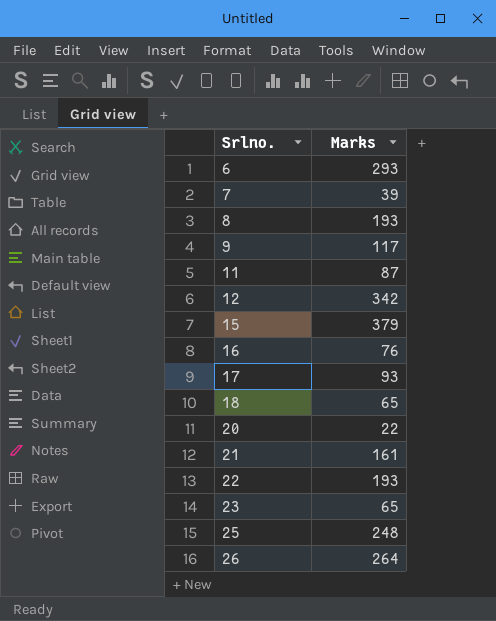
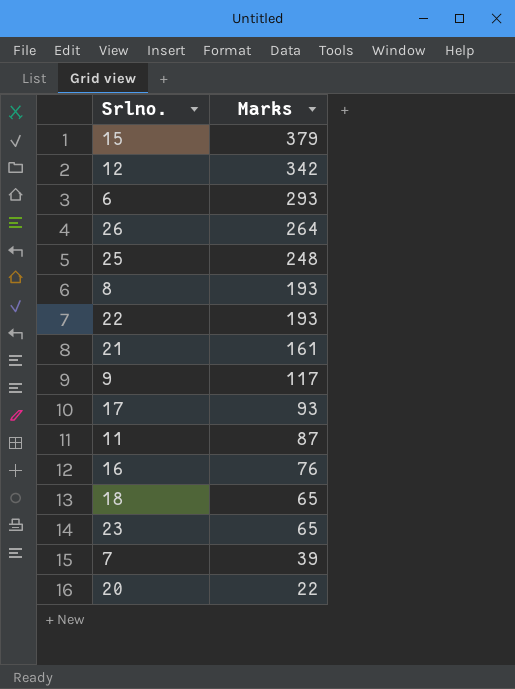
row order: Srlno. ascending -> Marks descending

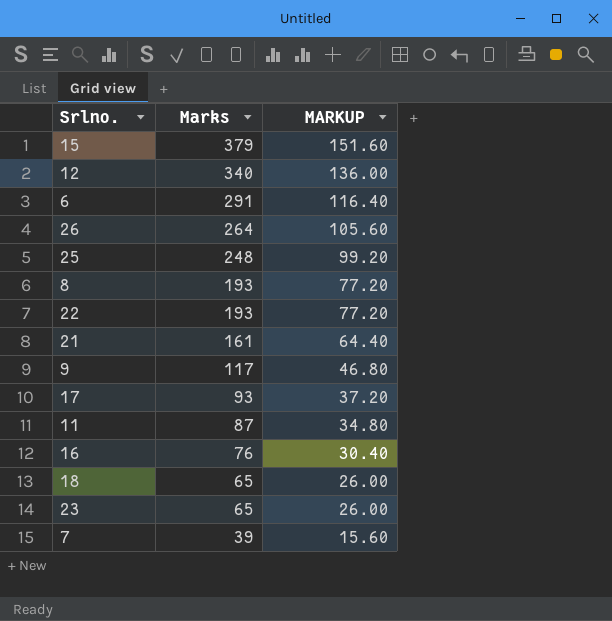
column MARKUP | formula: none -> [Marks] * 0.4
row 20: 22 -> none
12 | Marks: 342 -> 340
6 | Marks: 293 -> 291

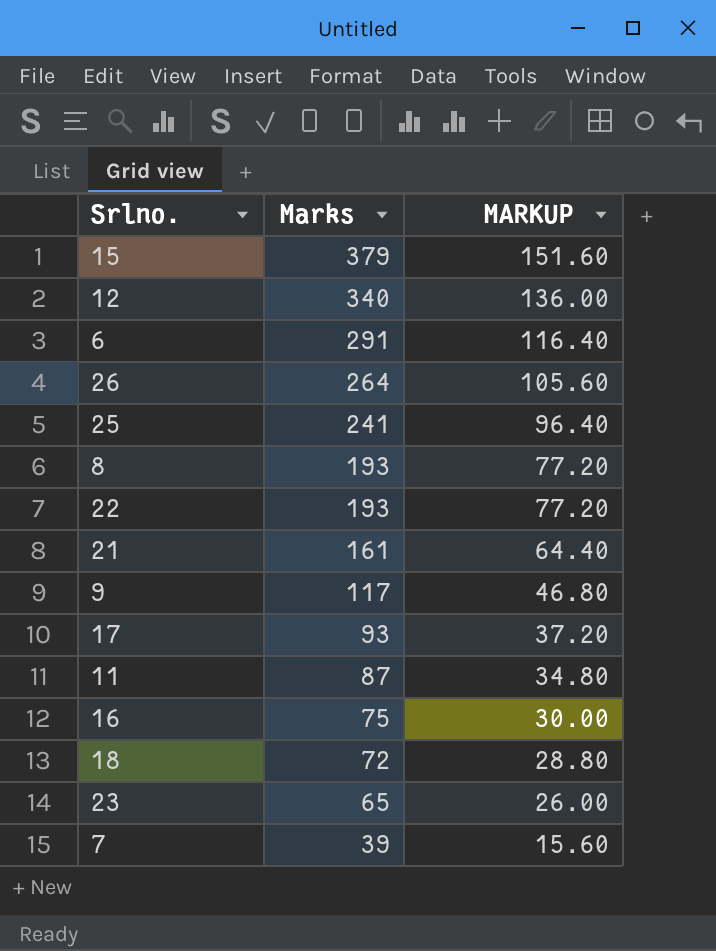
25 | Marks: 248 -> 241
25 | MARKUP: 99.20 -> 96.40
16 | Marks: 76 -> 75
16 | MARKUP: 30.40 -> 30.00
18 | Marks: 65 -> 72
18 | MARKUP: 26.00 -> 28.80

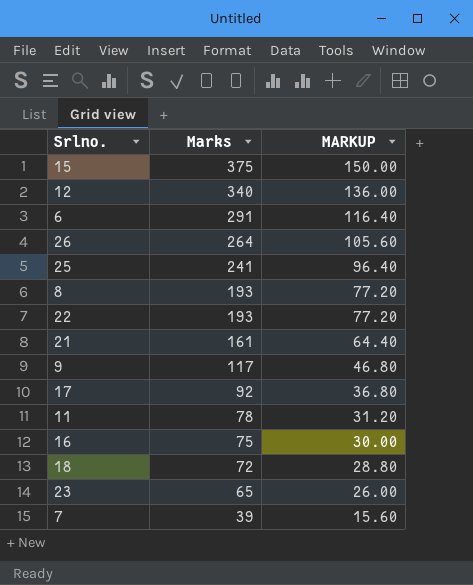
15 | Marks: 379 -> 375
15 | MARKUP: 151.60 -> 150.00
17 | Marks: 93 -> 92
17 | MARKUP: 37.20 -> 36.80
11 | Marks: 87 -> 78
11 | MARKUP: 34.80 -> 31.20

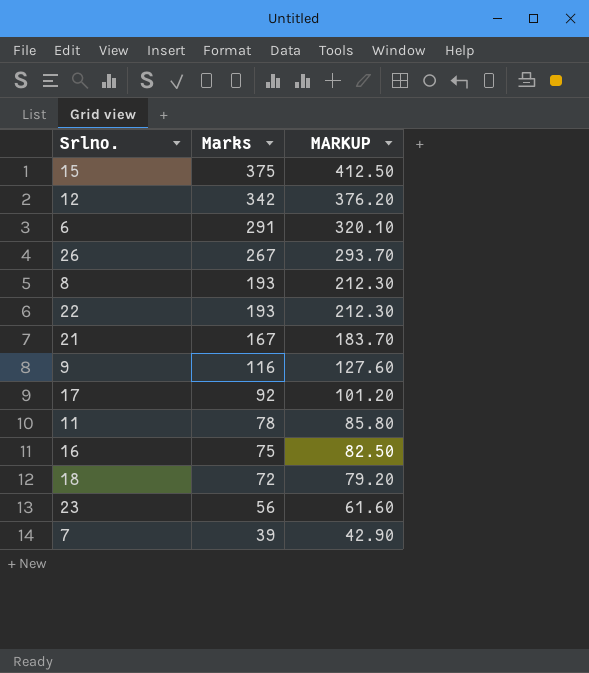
column MARKUP | formula: [Marks] * 0.4 -> [Marks] * 1.1
row 25: 241 | 96.40 -> none
12 | Marks: 340 -> 342
26 | Marks: 264 -> 267
21 | Marks: 161 -> 167
9 | Marks: 117 -> 116
23 | Marks: 65 -> 56

